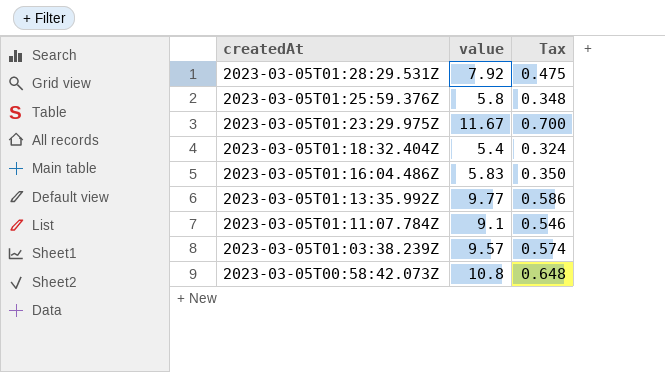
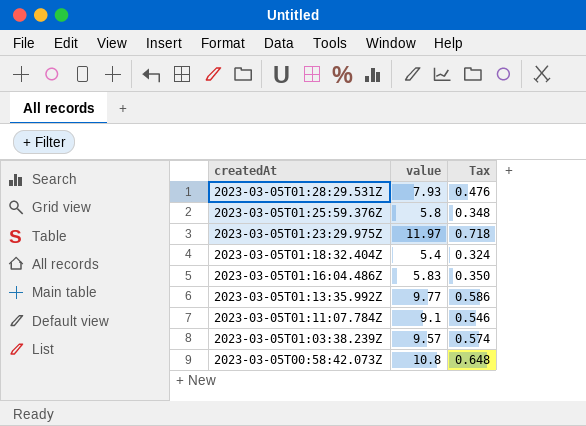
2023-03-05T01:28:29.531Z | value: 7.92 -> 7.93
2023-03-05T01:28:29.531Z | Tax: 0.475 -> 0.476
2023-03-05T01:23:29.975Z | value: 11.67 -> 11.97
2023-03-05T01:23:29.975Z | Tax: 0.700 -> 0.718

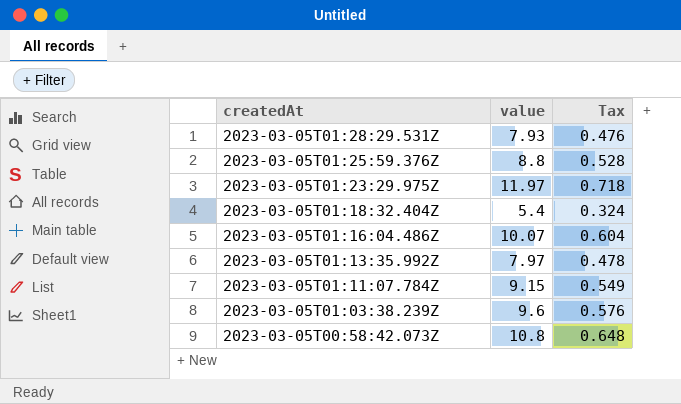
2023-03-05T01:25:59.376Z | value: 5.8 -> 8.8
2023-03-05T01:25:59.376Z | Tax: 0.348 -> 0.528
2023-03-05T01:16:04.486Z | value: 5.83 -> 10.07
2023-03-05T01:16:04.486Z | Tax: 0.350 -> 0.604
2023-03-05T01:13:35.992Z | value: 9.77 -> 7.97
2023-03-05T01:13:35.992Z | Tax: 0.586 -> 0.478
2023-03-05T01:11:07.784Z | value: 9.1 -> 9.15
2023-03-05T01:11:07.784Z | Tax: 0.546 -> 0.549
2023-03-05T01:03:38.239Z | value: 9.57 -> 9.6
2023-03-05T01:03:38.239Z | Tax: 0.574 -> 0.576

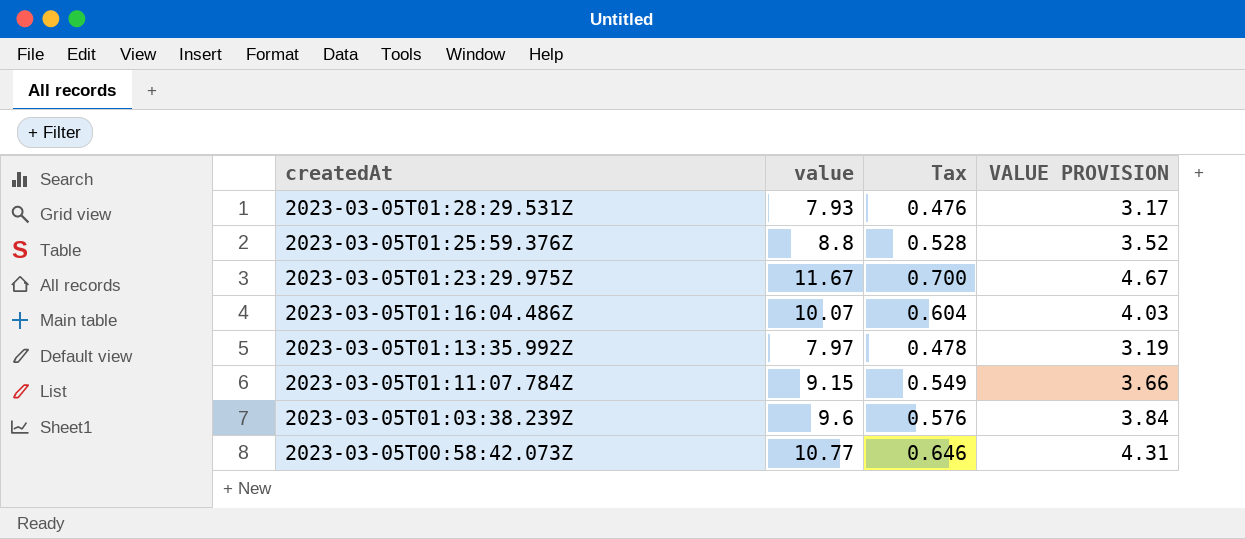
column VALUE PROVISION | formula: none -> [value] * 0.4
row 2023-03-05T01:18:32.404Z: 5.4 | 0.324 -> none
2023-03-05T01:23:29.975Z | value: 11.97 -> 11.67
2023-03-05T01:23:29.975Z | Tax: 0.718 -> 0.700
2023-03-05T00:58:42.073Z | value: 10.8 -> 10.77
2023-03-05T00:58:42.073Z | Tax: 0.648 -> 0.646

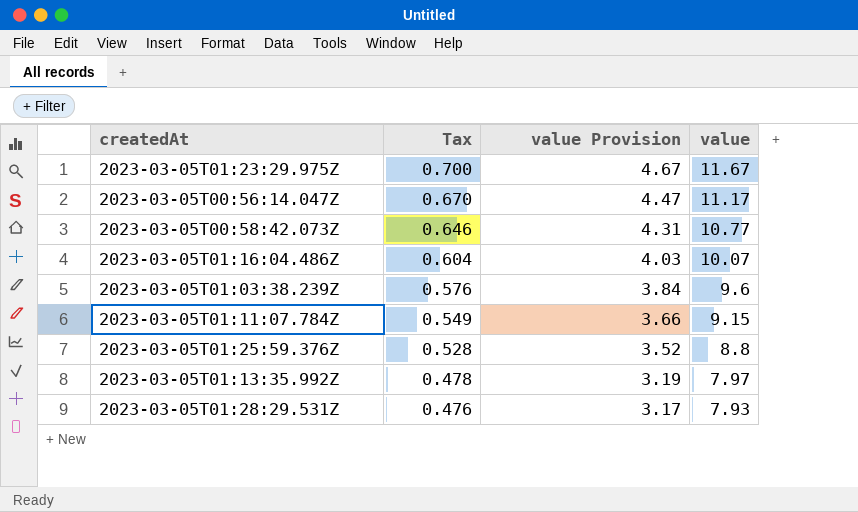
row order: createdAt descending -> Tax descending
column name: VALUE PROVISION -> value Provision
column value | position: 2 -> 4
row 2023-03-05T00:56:14.047Z: none -> 0.670 | 4.47 | 11.17

